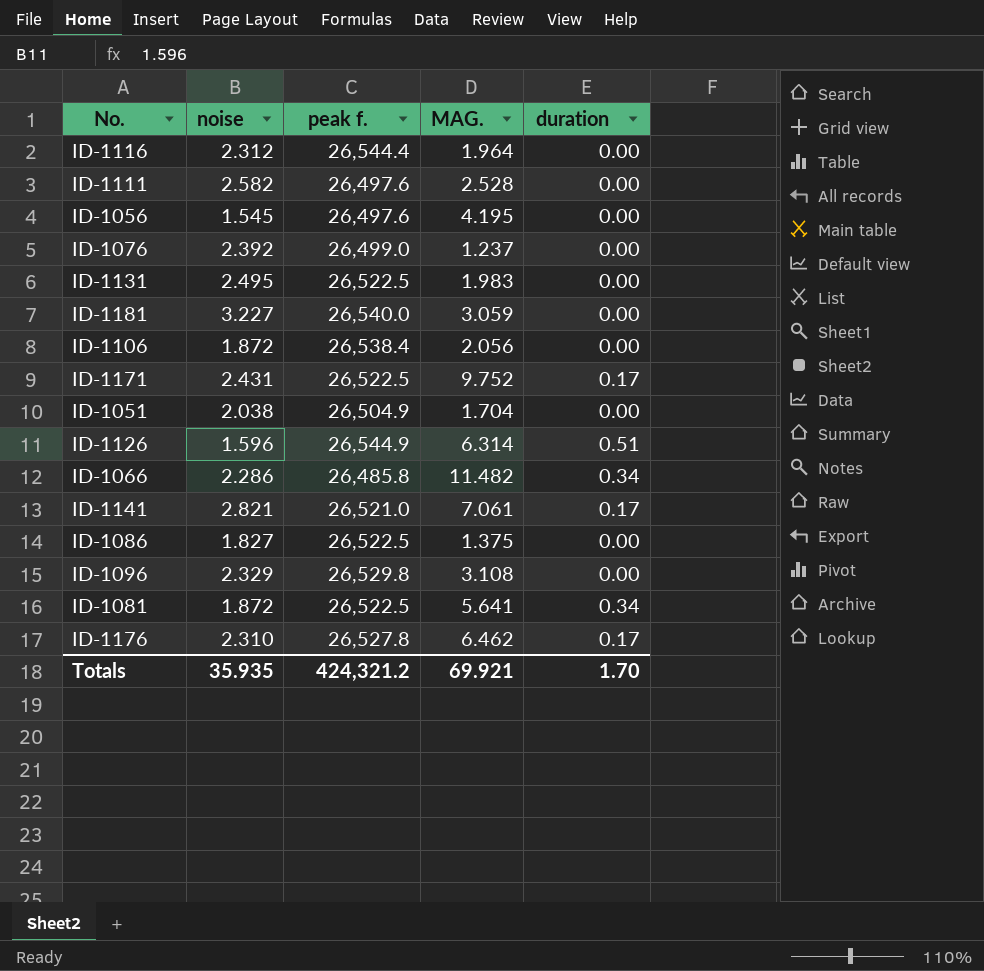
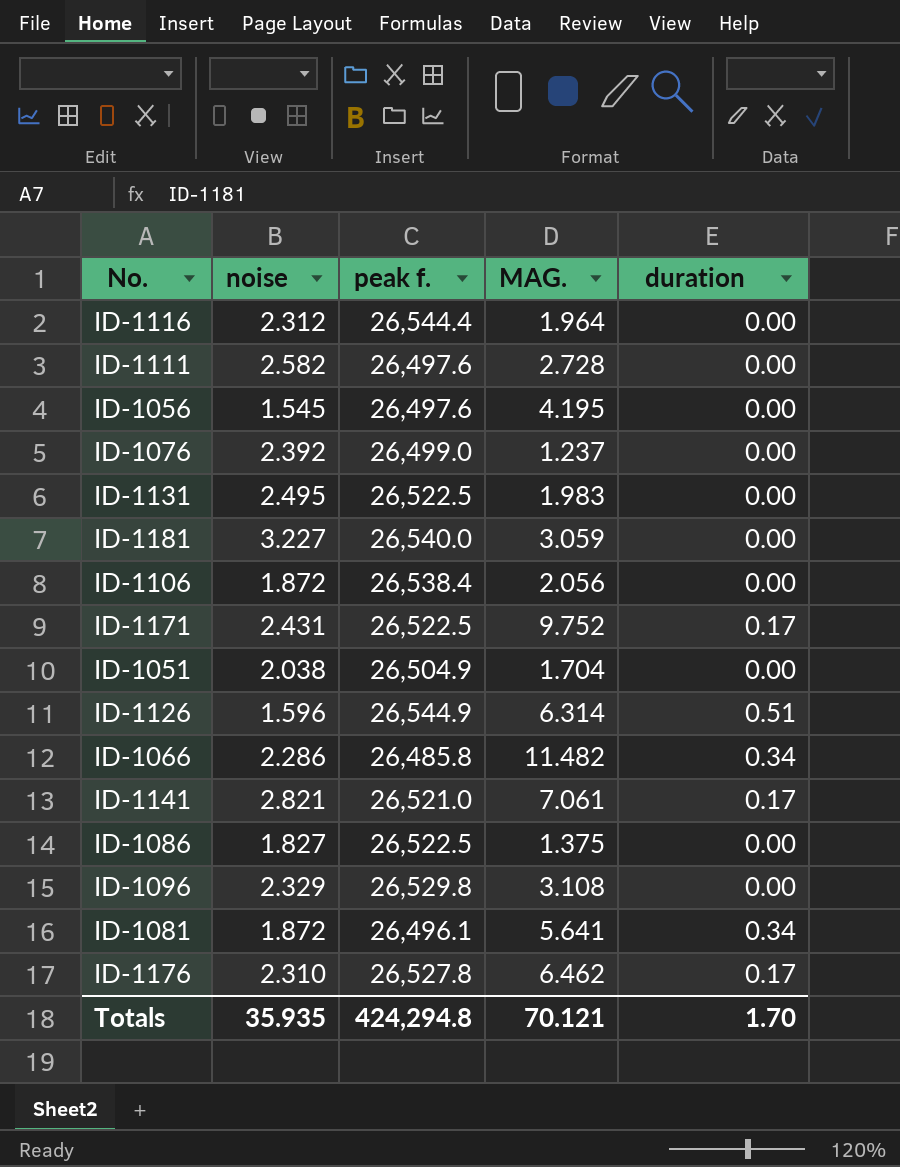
ID-1111 | MAG.: 2.528 -> 2.728
ID-1081 | peak f.: 26,522.5 -> 26,496.1
Totals | peak f.: 424,321.2 -> 424,294.8
Totals | MAG.: 69.921 -> 70.121

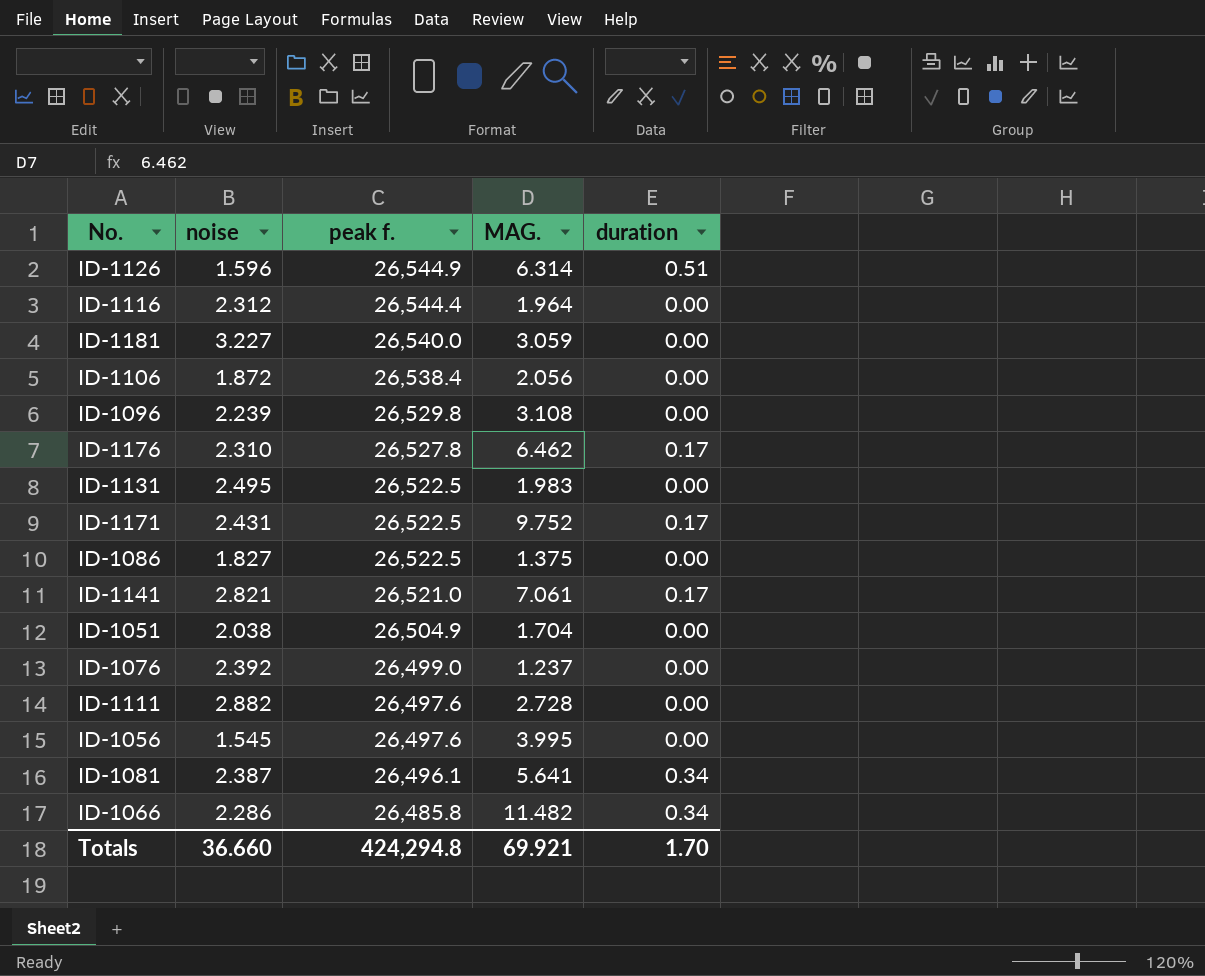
row order: none -> peak f. descending
ID-1096 | noise: 2.329 -> 2.239
ID-1111 | noise: 2.582 -> 2.882
ID-1056 | MAG.: 4.195 -> 3.995
ID-1081 | noise: 1.872 -> 2.387
Totals | noise: 35.935 -> 36.660
Totals | MAG.: 70.121 -> 69.921

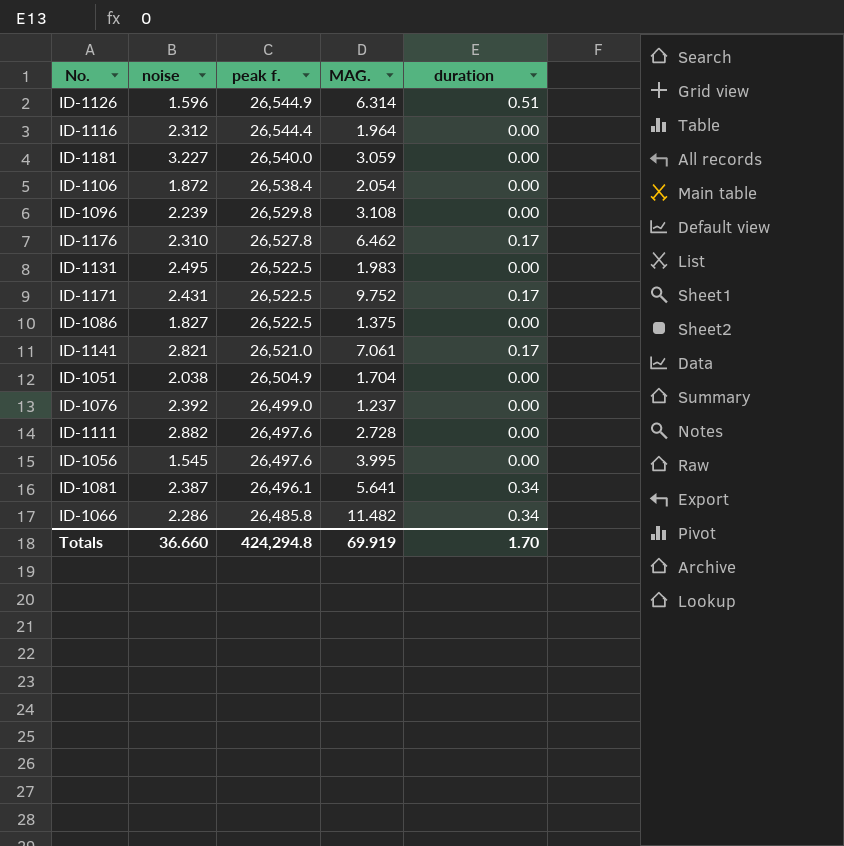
ID-1106 | MAG.: 2.056 -> 2.054
Totals | MAG.: 69.921 -> 69.919

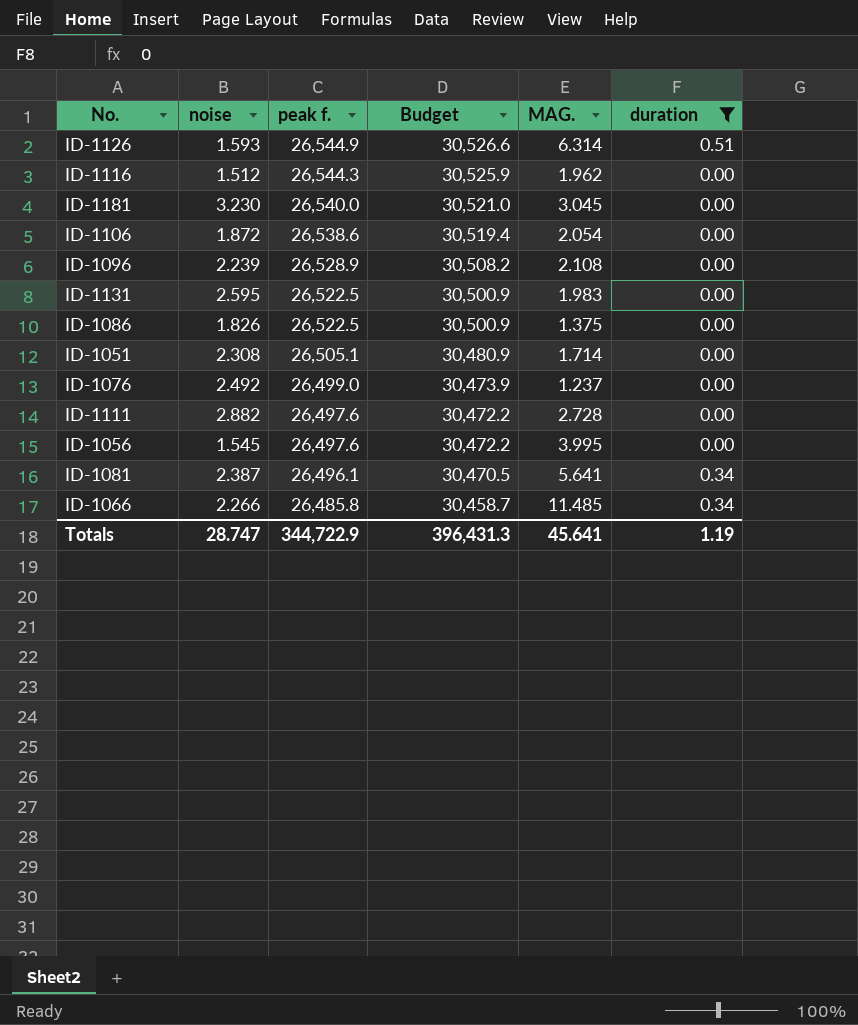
filter: none -> duration != 0.17
column Budget | formula: none -> [peak f.] * 1.15
ID-1126 | noise: 1.596 -> 1.593
ID-1116 | noise: 2.312 -> 1.512
ID-1116 | peak f.: 26,544.4 -> 26,544.3
ID-1116 | MAG.: 1.964 -> 1.962
ID-1181 | noise: 3.227 -> 3.230
ID-1181 | MAG.: 3.059 -> 3.045
ID-1106 | peak f.: 26,538.4 -> 26,538.6
ID-1096 | peak f.: 26,529.8 -> 26,528.9
ID-1096 | MAG.: 3.108 -> 2.108
ID-1131 | noise: 2.495 -> 2.595
ID-1086 | noise: 1.827 -> 1.826
ID-1051 | noise: 2.038 -> 2.308
ID-1051 | peak f.: 26,504.9 -> 26,505.1
ID-1051 | MAG.: 1.704 -> 1.714
ID-1076 | noise: 2.392 -> 2.492
ID-1066 | noise: 2.286 -> 2.266
ID-1066 | MAG.: 11.482 -> 11.485
Totals | noise: 36.660 -> 28.747
Totals | peak f.: 424,294.8 -> 344,722.9
Totals | MAG.: 69.919 -> 45.641
Totals | duration: 1.70 -> 1.19

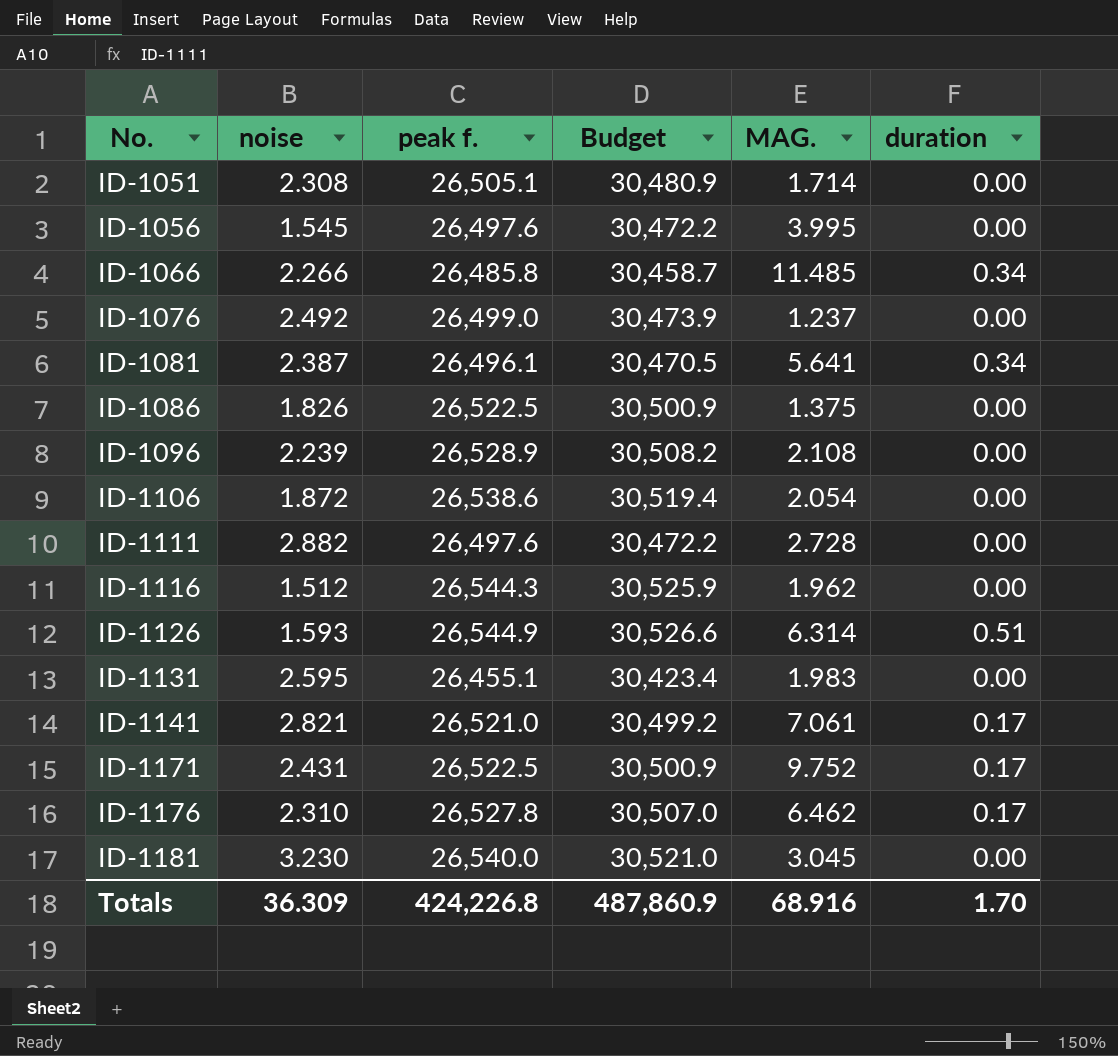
filter: duration != 0.17 -> none
row order: peak f. descending -> No. ascending
ID-1131 | peak f.: 26,522.5 -> 26,455.1
ID-1131 | Budget: 30,500.9 -> 30,423.4
Totals | noise: 28.747 -> 36.309
Totals | peak f.: 344,722.9 -> 424,226.8
Totals | Budget: 396,431.3 -> 487,860.9
Totals | MAG.: 45.641 -> 68.916
Totals | duration: 1.19 -> 1.70

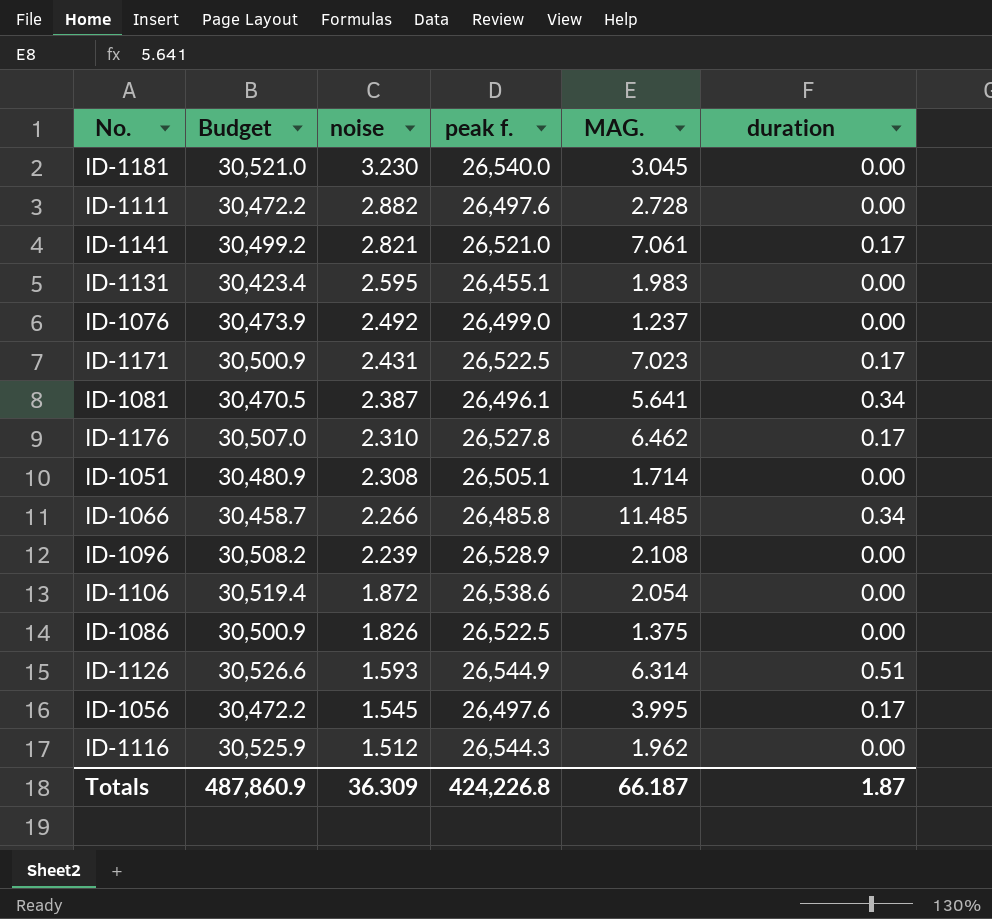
row order: No. ascending -> noise descending
column Budget | position: 4 -> 2
ID-1171 | MAG.: 9.752 -> 7.023
ID-1056 | duration: 0.00 -> 0.17
Totals | MAG.: 68.916 -> 66.187
Totals | duration: 1.70 -> 1.87

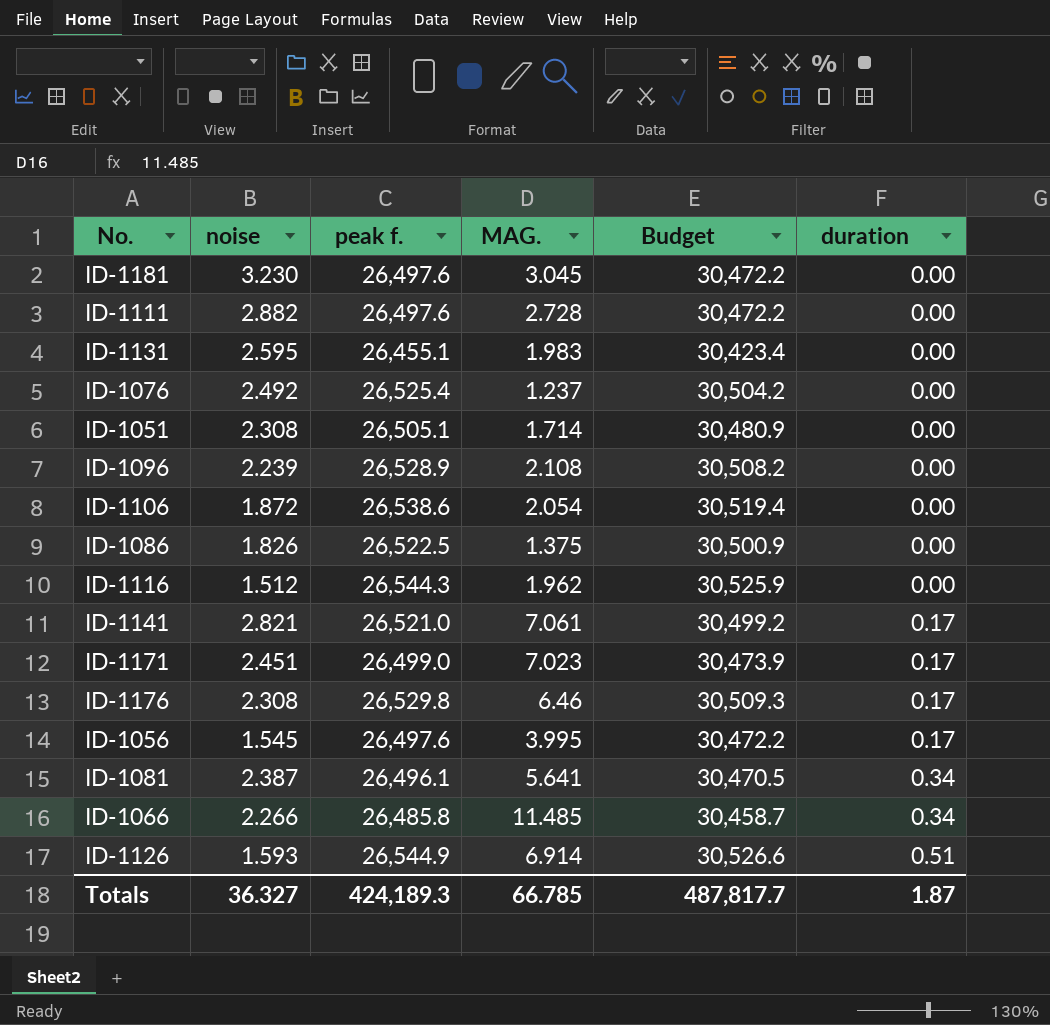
row order: noise descending -> duration ascending
column Budget | position: 2 -> 5
ID-1181 | peak f.: 26,540.0 -> 26,497.6
ID-1181 | Budget: 30,521.0 -> 30,472.2
ID-1076 | peak f.: 26,499.0 -> 26,525.4
ID-1076 | Budget: 30,473.9 -> 30,504.2
ID-1171 | noise: 2.431 -> 2.451
ID-1171 | peak f.: 26,522.5 -> 26,499.0
ID-1171 | Budget: 30,500.9 -> 30,473.9
ID-1176 | noise: 2.310 -> 2.308
ID-1176 | peak f.: 26,527.8 -> 26,529.8
ID-1176 | MAG.: 6.462 -> 6.46
ID-1176 | Budget: 30,507.0 -> 30,509.3
ID-1126 | MAG.: 6.314 -> 6.914
Totals | noise: 36.309 -> 36.327
Totals | peak f.: 424,226.8 -> 424,189.3
Totals | MAG.: 66.187 -> 66.785
Totals | Budget: 487,860.9 -> 487,817.7

